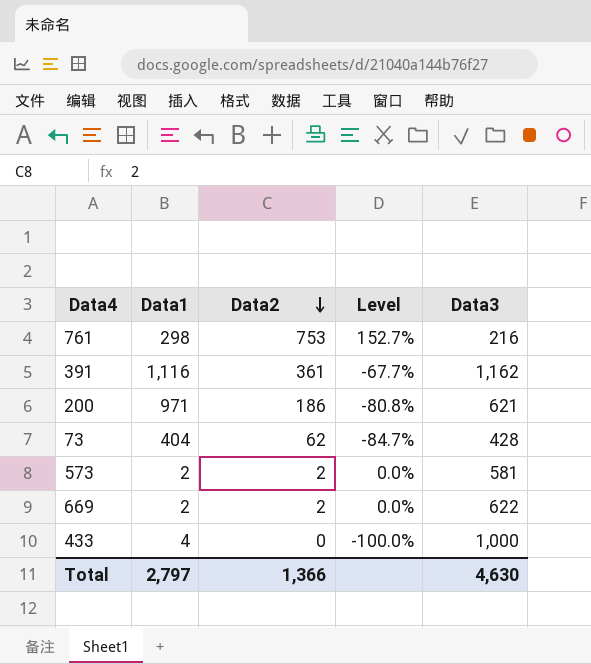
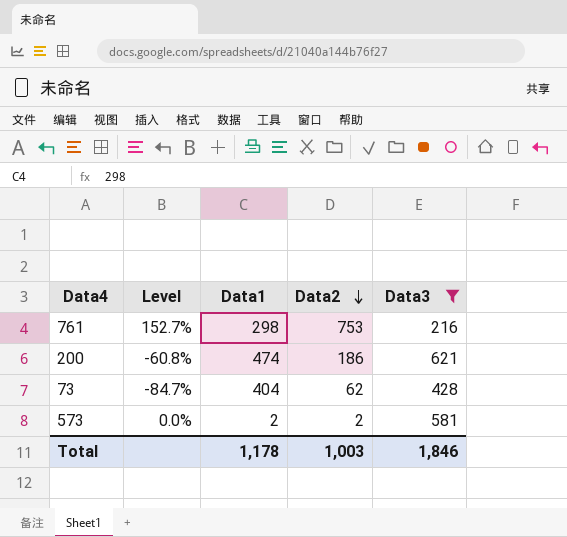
filter: none -> Data3 <= 621
column Level | position: 4 -> 2
200 | Level: -80.8% -> -60.8%
200 | Data1: 971 -> 474
Total | Data1: 2,797 -> 1,178
Total | Data2: 1,366 -> 1,003
Total | Data3: 4,630 -> 1,846

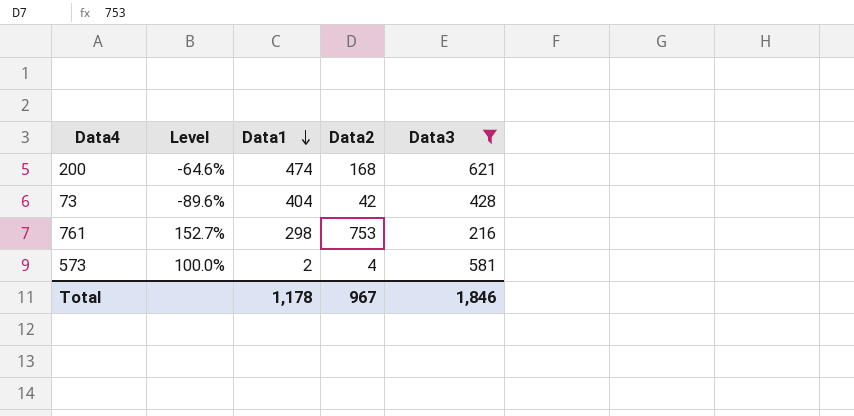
row order: Data2 descending -> Data1 descending
200 | Level: -60.8% -> -64.6%
200 | Data2: 186 -> 168
73 | Level: -84.7% -> -89.6%
73 | Data2: 62 -> 42
573 | Level: 0.0% -> 100.0%
573 | Data2: 2 -> 4
Total | Data2: 1,003 -> 967

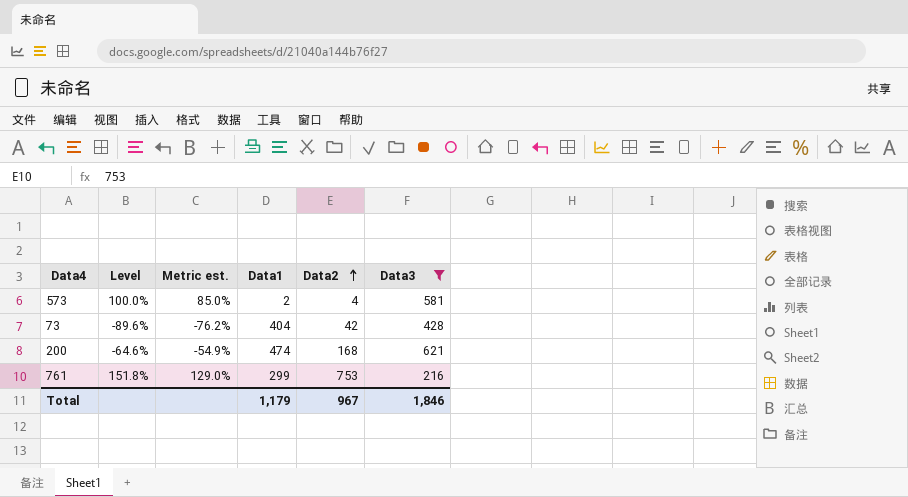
row order: Data1 descending -> Data2 ascending
column Metric est. | formula: none -> [Level] * 0.85
761 | Level: 152.7% -> 151.8%
761 | Data1: 298 -> 299
Total | Data1: 1,178 -> 1,179

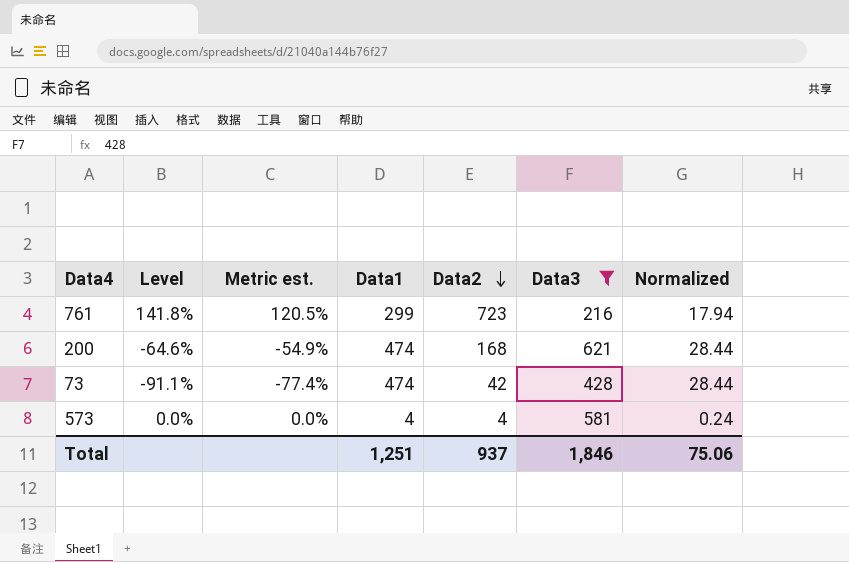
row order: Data2 ascending -> Data2 descending
column Normalized | formula: none -> [Data1] * 0.06
761 | Level: 151.8% -> 141.8%
761 | Metric est.: 129.0% -> 120.5%
761 | Data2: 753 -> 723
73 | Level: -89.6% -> -91.1%
73 | Metric est.: -76.2% -> -77.4%
73 | Data1: 404 -> 474
573 | Level: 100.0% -> 0.0%
573 | Metric est.: 85.0% -> 0.0%
573 | Data1: 2 -> 4
Total | Data1: 1,179 -> 1,251
Total | Data2: 967 -> 937

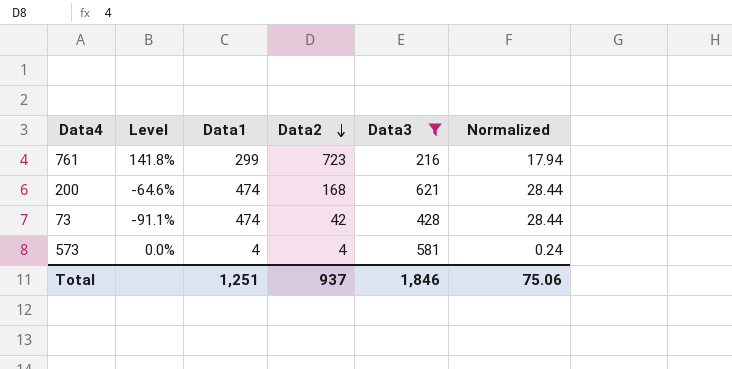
column Metric est. | formula: [Level] * 0.85 -> none

